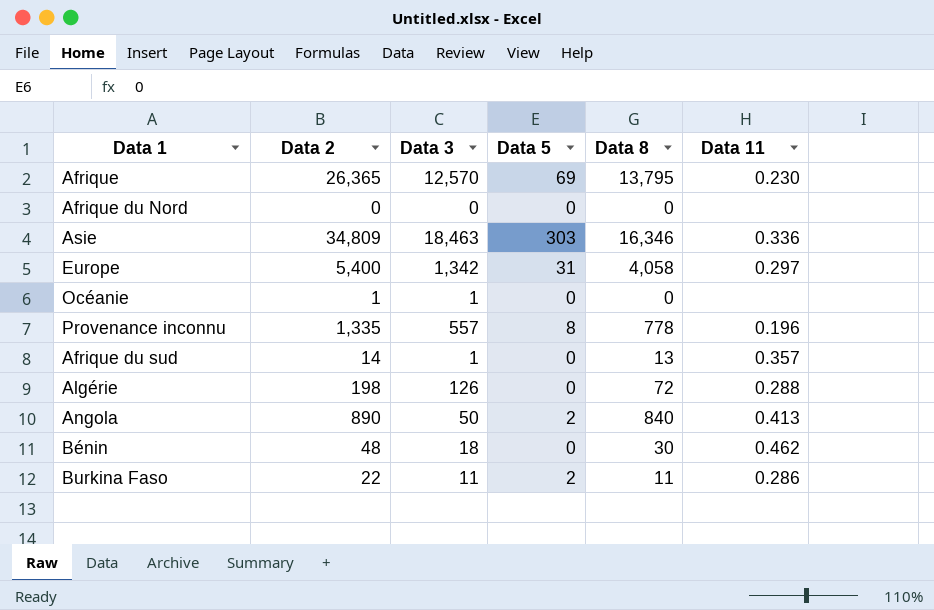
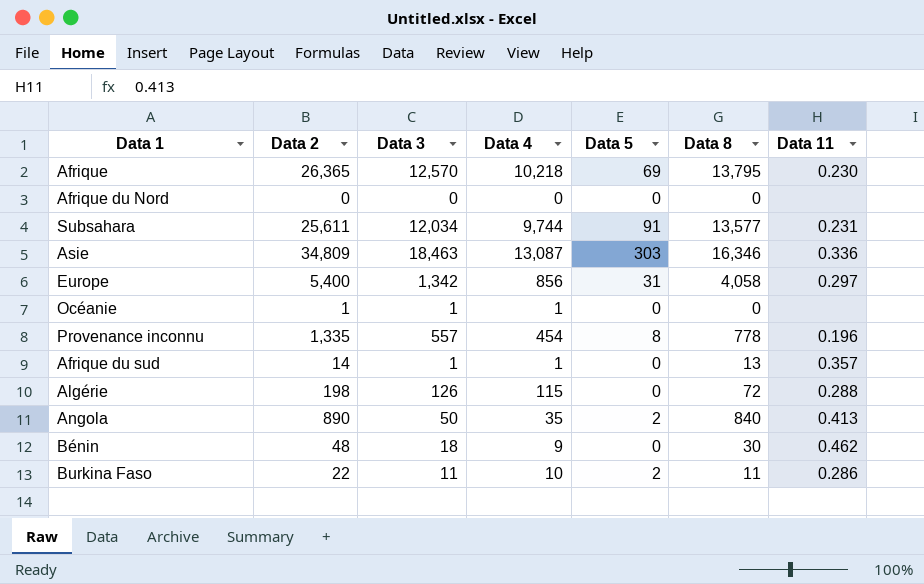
column Data 4 | position: none -> 4
row Subsahara: none -> 25,611 | 12,034 | 9,744 | 91 | 13,577 | 0.231

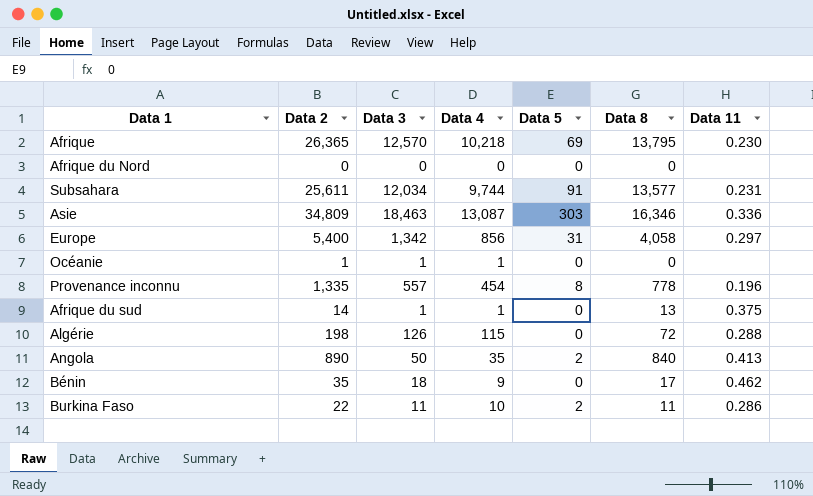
Afrique du sud | Data 11: 0.357 -> 0.375
Bénin | Data 2: 48 -> 35
Bénin | Data 8: 30 -> 17

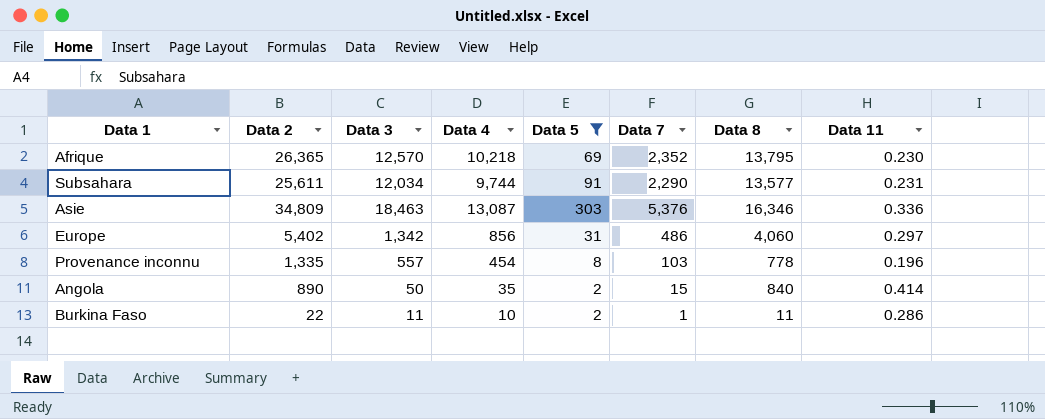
filter: none -> Data 5 != 0
column Data 7 | formula: none -> [Data 3] - [Data 4]
Europe | Data 2: 5,400 -> 5,402
Europe | Data 8: 4,058 -> 4,060
Angola | Data 11: 0.413 -> 0.414

